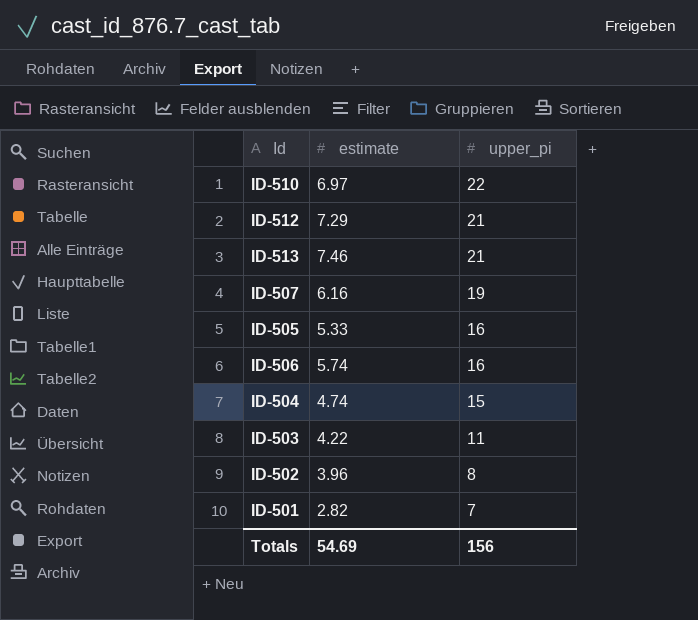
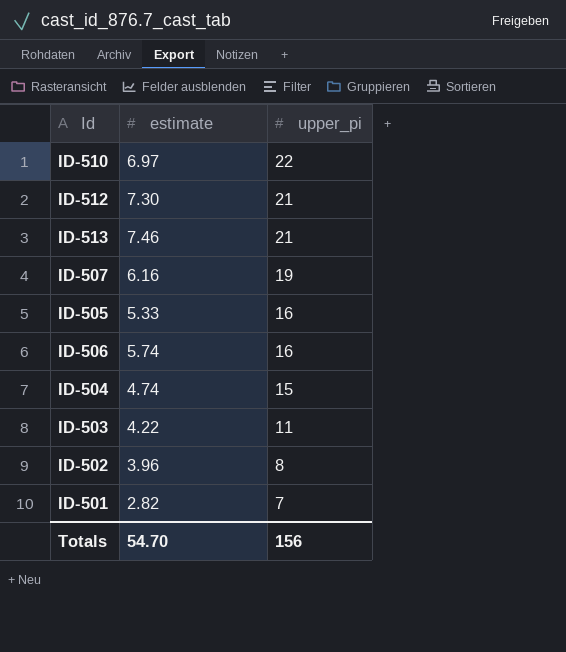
ID-512 | estimate: 7.29 -> 7.30
Totals | estimate: 54.69 -> 54.70

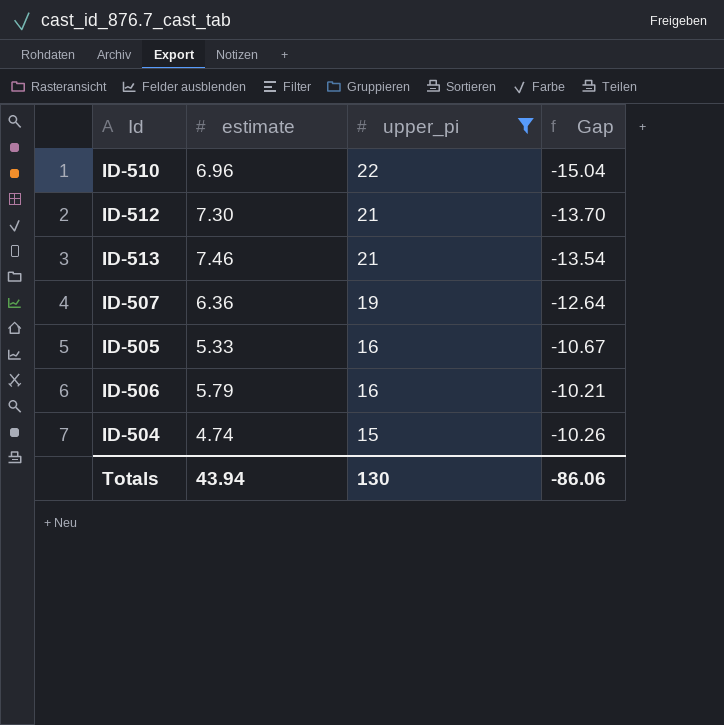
filter: none -> upper_pi >= 15
column Gap | formula: none -> [estimate] - [upper_pi]
ID-510 | estimate: 6.97 -> 6.96
ID-507 | estimate: 6.16 -> 6.36
ID-506 | estimate: 5.74 -> 5.79
Totals | estimate: 54.70 -> 43.94
Totals | upper_pi: 156 -> 130

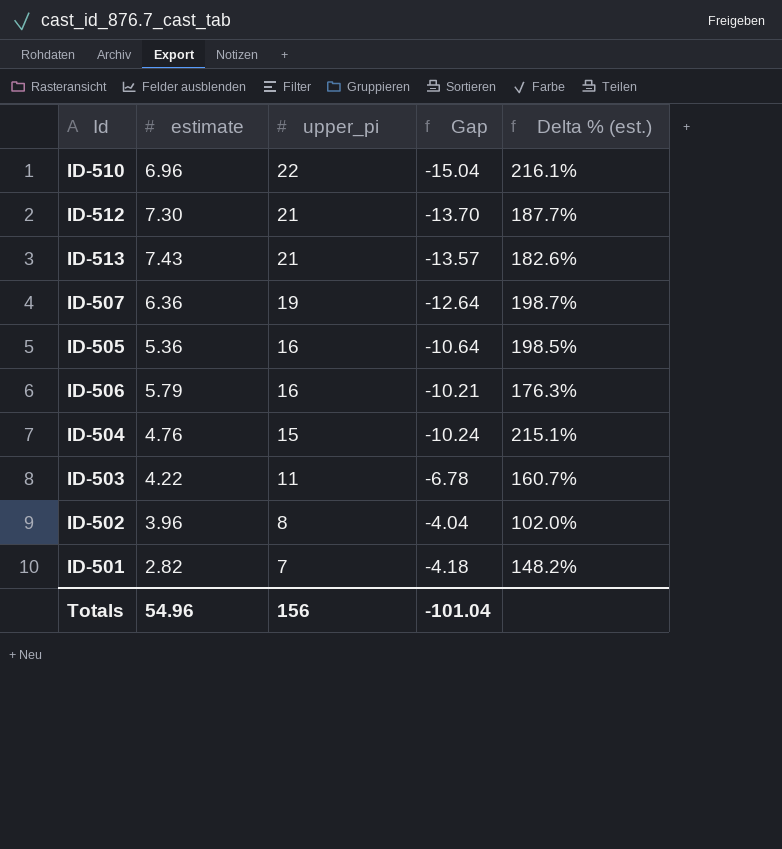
filter: upper_pi >= 15 -> none
column Delta % (est.) | formula: none -> ([upper_pi] - [estimate]) / [estimate]
ID-513 | estimate: 7.46 -> 7.43
ID-513 | Gap: -13.54 -> -13.57
ID-505 | estimate: 5.33 -> 5.36
ID-505 | Gap: -10.67 -> -10.64
ID-504 | estimate: 4.74 -> 4.76
ID-504 | Gap: -10.26 -> -10.24
Totals | estimate: 43.94 -> 54.96
Totals | upper_pi: 130 -> 156
Totals | Gap: -86.06 -> -101.04

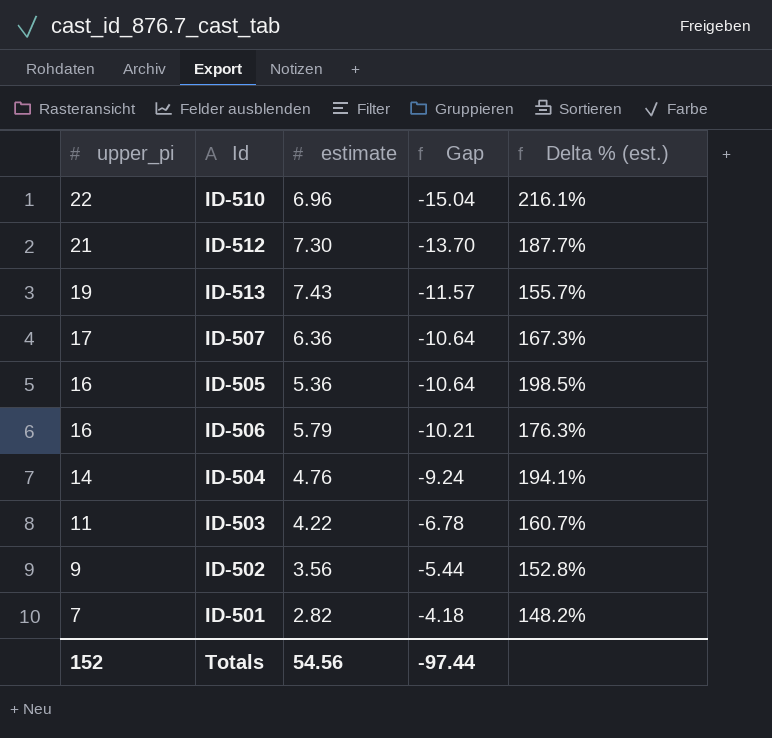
column upper_pi | position: 3 -> 1
ID-513 | upper_pi: 21 -> 19
ID-513 | Gap: -13.57 -> -11.57
ID-513 | Delta % (est.): 182.6% -> 155.7%
ID-507 | upper_pi: 19 -> 17
ID-507 | Gap: -12.64 -> -10.64
ID-507 | Delta % (est.): 198.7% -> 167.3%
ID-504 | upper_pi: 15 -> 14
ID-504 | Gap: -10.24 -> -9.24
ID-504 | Delta % (est.): 215.1% -> 194.1%
ID-502 | upper_pi: 8 -> 9
ID-502 | estimate: 3.96 -> 3.56
ID-502 | Gap: -4.04 -> -5.44
ID-502 | Delta % (est.): 102.0% -> 152.8%
Totals | upper_pi: 156 -> 152
Totals | estimate: 54.96 -> 54.56
Totals | Gap: -101.04 -> -97.44

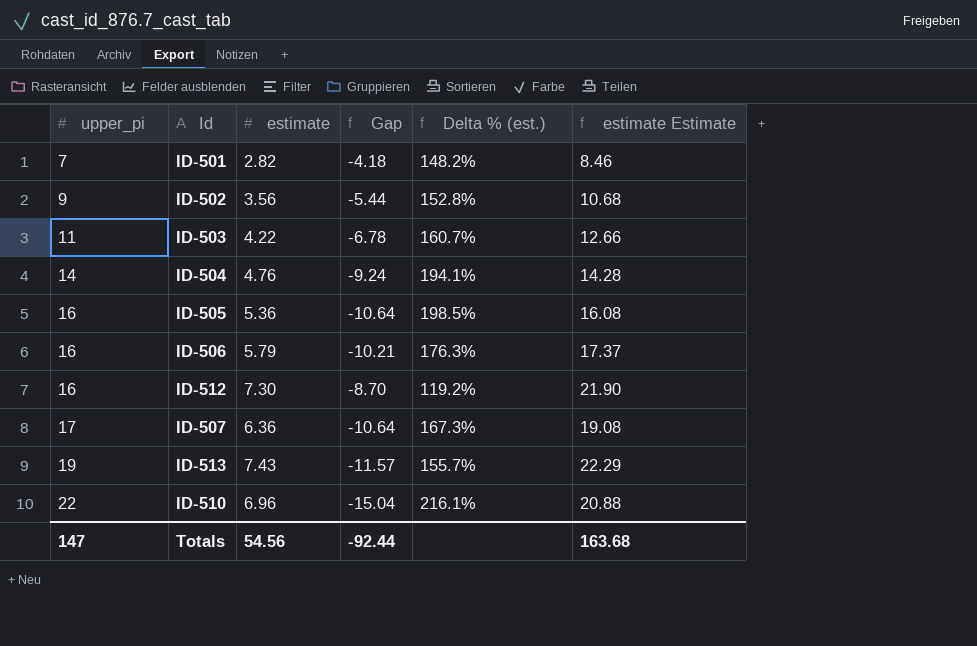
row order: upper_pi descending -> upper_pi ascending
column estimate Estimate | formula: none -> [estimate] * 3
ID-512 | upper_pi: 21 -> 16
ID-512 | Gap: -13.70 -> -8.70
ID-512 | Delta % (est.): 187.7% -> 119.2%
Totals | upper_pi: 152 -> 147
Totals | Gap: -97.44 -> -92.44

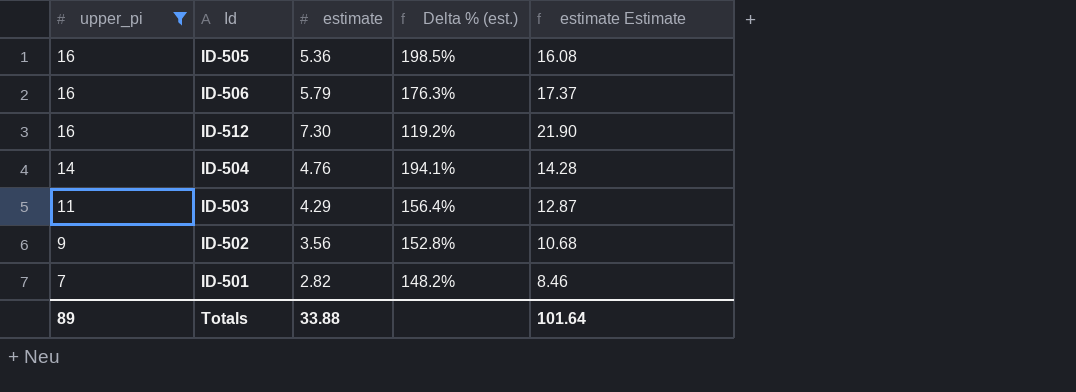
filter: none -> upper_pi <= 16
row order: upper_pi ascending -> upper_pi descending
column Gap | formula: [estimate] - [upper_pi] -> none
ID-503 | estimate: 4.22 -> 4.29
ID-503 | Delta % (est.): 160.7% -> 156.4%
ID-503 | estimate Estimate: 12.66 -> 12.87
Totals | upper_pi: 147 -> 89
Totals | estimate: 54.56 -> 33.88
Totals | estimate Estimate: 163.68 -> 101.64

